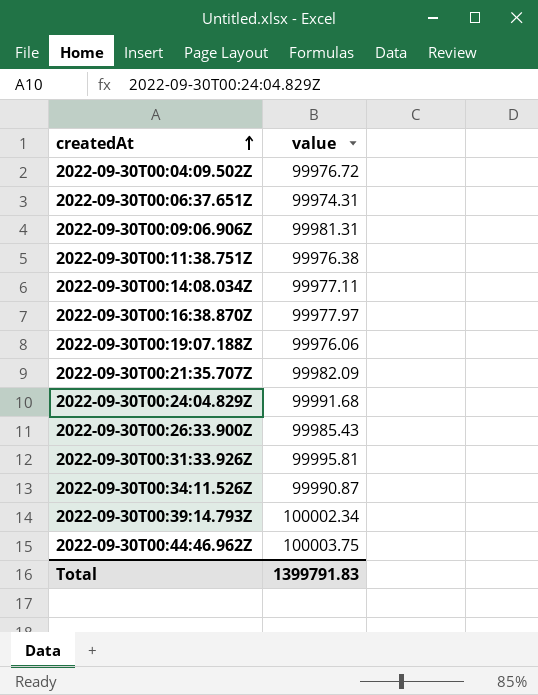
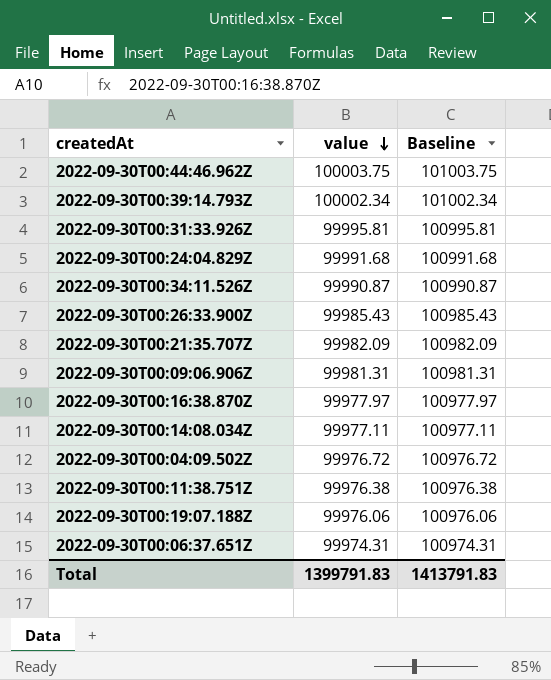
row order: createdAt ascending -> value descending
column Baseline | formula: none -> [value] + 1000

